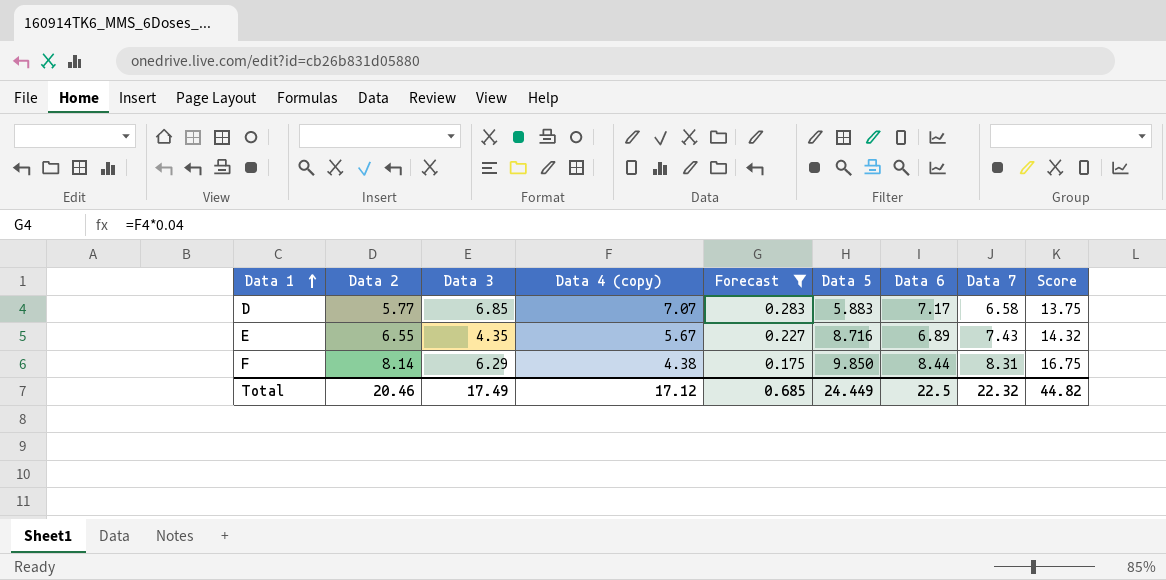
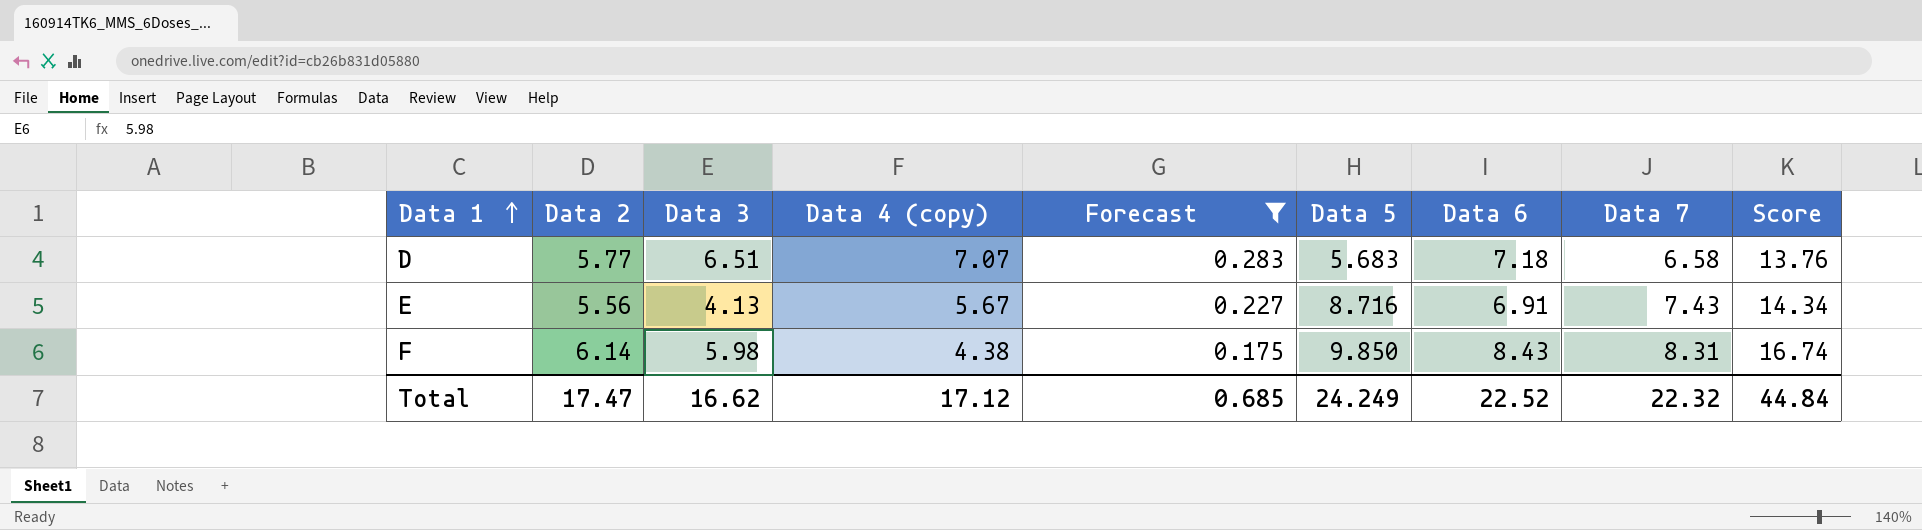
D | Data 3: 6.85 -> 6.51
D | Data 5: 5.883 -> 5.683
D | Data 6: 7.17 -> 7.18
D | Score: 13.75 -> 13.76
E | Data 2: 6.55 -> 5.56
E | Data 3: 4.35 -> 4.13
E | Data 6: 6.89 -> 6.91
E | Score: 14.32 -> 14.34
F | Data 2: 8.14 -> 6.14
F | Data 3: 6.29 -> 5.98
F | Data 6: 8.44 -> 8.43
F | Score: 16.75 -> 16.74
Total | Data 2: 20.46 -> 17.47
Total | Data 3: 17.49 -> 16.62
Total | Data 5: 24.449 -> 24.249
Total | Data 6: 22.5 -> 22.52
Total | Score: 44.82 -> 44.84

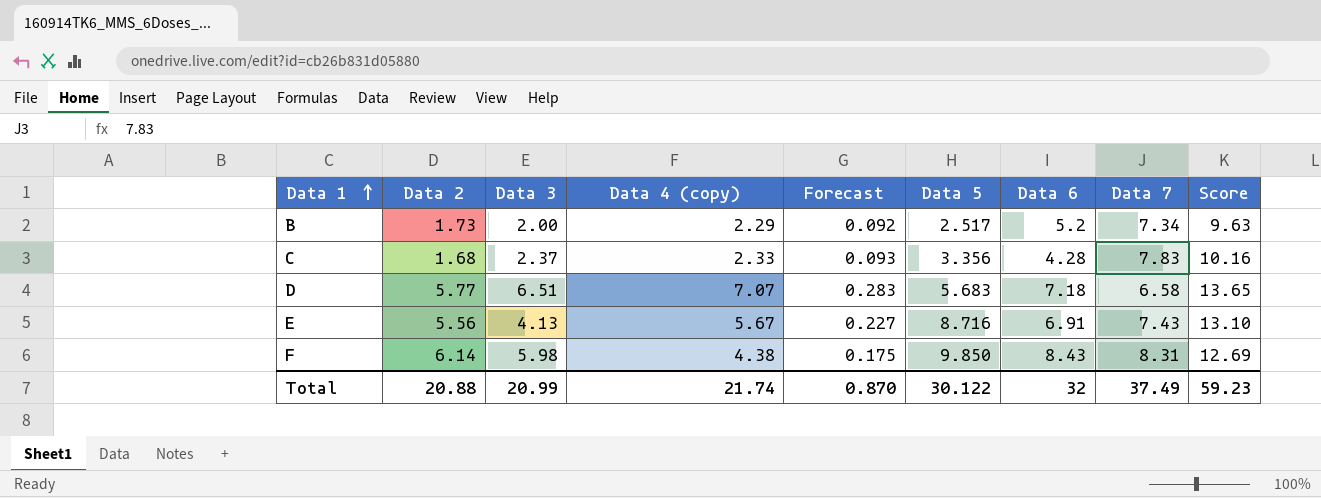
filter: Forecast >= 0.175 -> none
column Score | formula: [Data 6] + [Data 7] -> [Data 4 (copy)] + [Data 7]
Total | Data 2: 17.47 -> 20.88
Total | Data 3: 16.62 -> 20.99
Total | Data 4 (copy): 17.12 -> 21.74
Total | Forecast: 0.685 -> 0.870
Total | Data 5: 24.249 -> 30.122
Total | Data 6: 22.52 -> 32
Total | Data 7: 22.32 -> 37.49
Total | Score: 44.84 -> 59.23

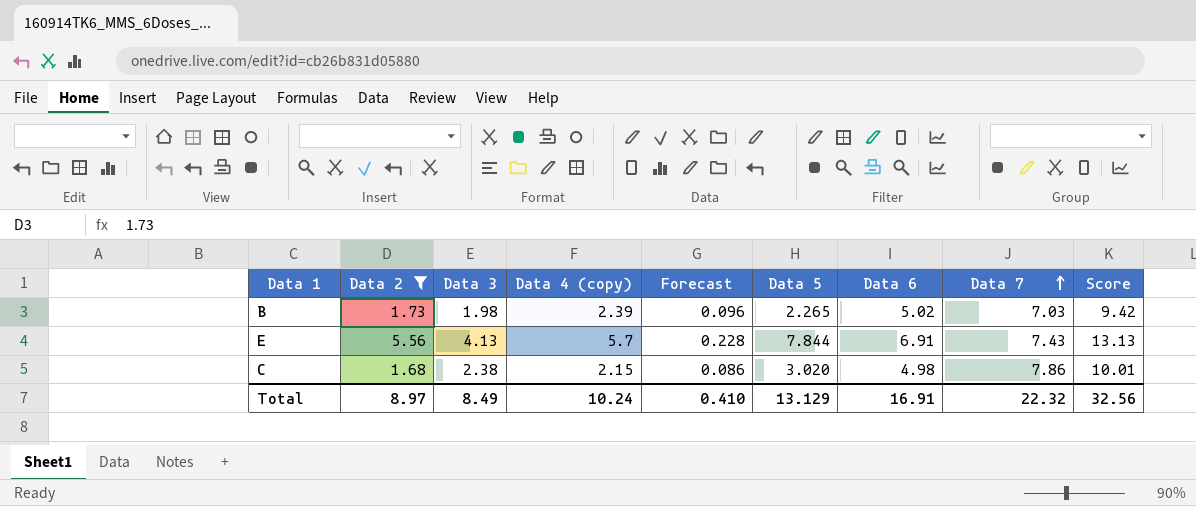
filter: none -> Data 2 <= 5.56
row order: Data 1 ascending -> Data 7 ascending
B | Data 3: 2.00 -> 1.98
B | Data 4 (copy): 2.29 -> 2.39
B | Forecast: 0.092 -> 0.096
B | Data 5: 2.517 -> 2.265
B | Data 6: 5.2 -> 5.02
B | Data 7: 7.34 -> 7.03
B | Score: 9.63 -> 9.42
E | Data 4 (copy): 5.67 -> 5.7
E | Forecast: 0.227 -> 0.228
E | Data 5: 8.716 -> 7.844
E | Score: 13.10 -> 13.13
C | Data 3: 2.37 -> 2.38
C | Data 4 (copy): 2.33 -> 2.15
C | Forecast: 0.093 -> 0.086
C | Data 5: 3.356 -> 3.020
C | Data 6: 4.28 -> 4.98
C | Data 7: 7.83 -> 7.86
C | Score: 10.16 -> 10.01
Total | Data 2: 20.88 -> 8.97
Total | Data 3: 20.99 -> 8.49
Total | Data 4 (copy): 21.74 -> 10.24
Total | Forecast: 0.870 -> 0.410
Total | Data 5: 30.122 -> 13.129
Total | Data 6: 32 -> 16.91
Total | Data 7: 37.49 -> 22.32
Total | Score: 59.23 -> 32.56

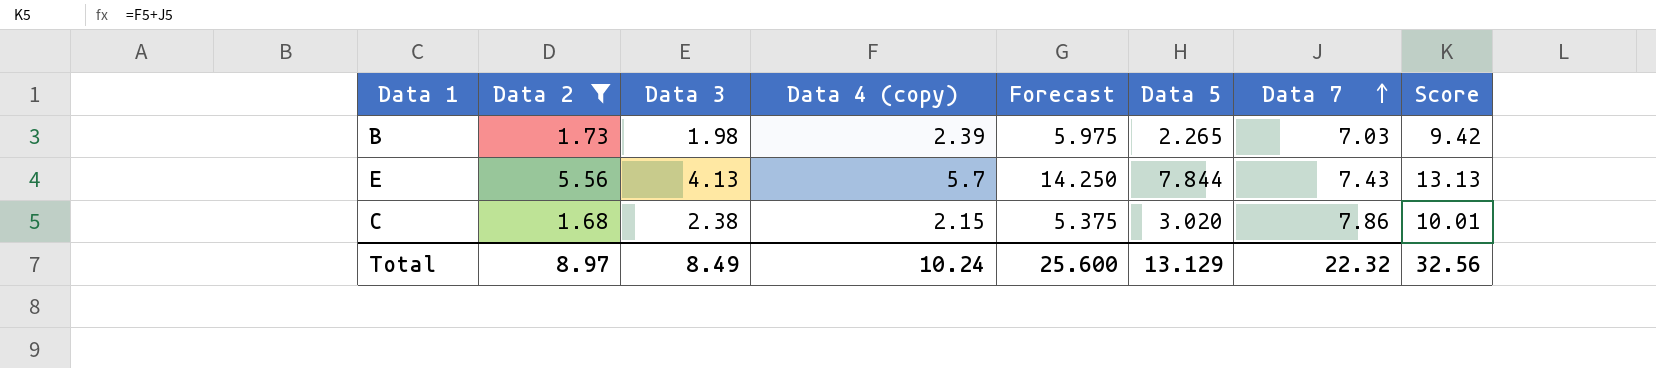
column Data 6 | position: 7 -> none
column Forecast | formula: [Data 4 (copy)] * 0.04 -> [Data 4 (copy)] * 2.5
Total | Forecast: 0.410 -> 25.600

